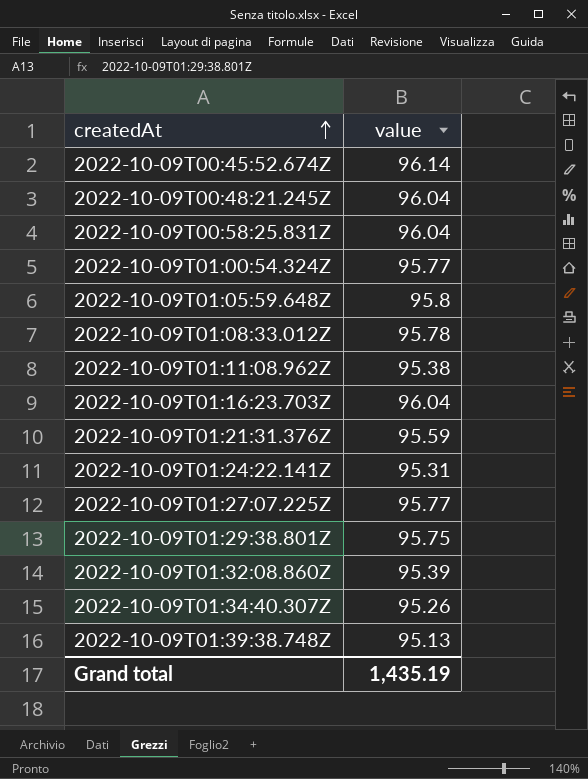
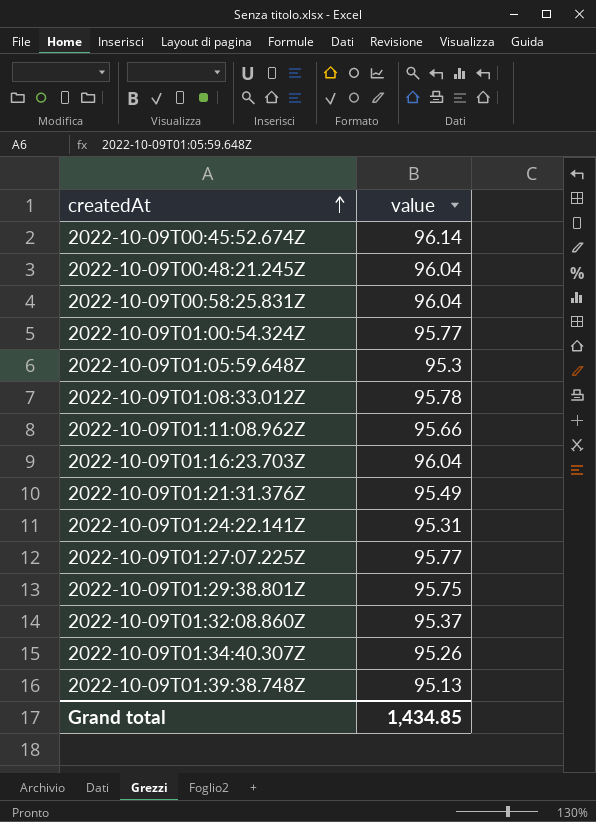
2022-10-09T01:05:59.648Z | value: 95.8 -> 95.3
2022-10-09T01:11:08.962Z | value: 95.38 -> 95.66
2022-10-09T01:21:31.376Z | value: 95.59 -> 95.49
2022-10-09T01:32:08.860Z | value: 95.39 -> 95.37
Grand total | value: 1,435.19 -> 1,434.85

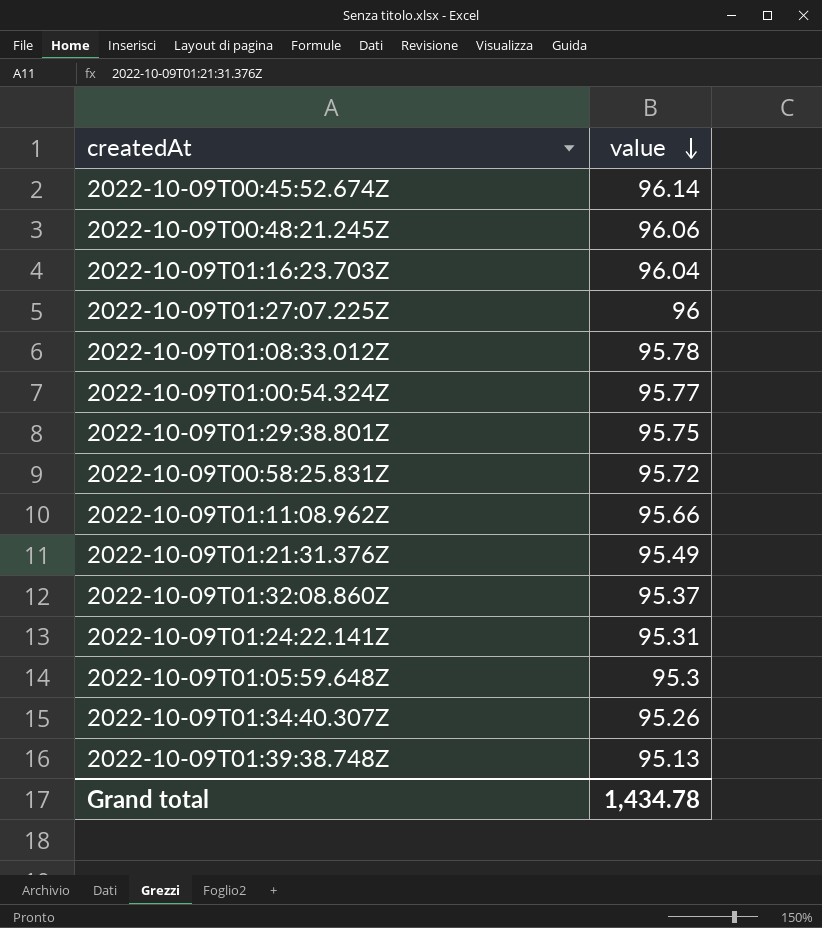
row order: createdAt ascending -> value descending
2022-10-09T00:48:21.245Z | value: 96.04 -> 96.06
2022-10-09T01:27:07.225Z | value: 95.77 -> 96
2022-10-09T00:58:25.831Z | value: 96.04 -> 95.72
Grand total | value: 1,434.85 -> 1,434.78

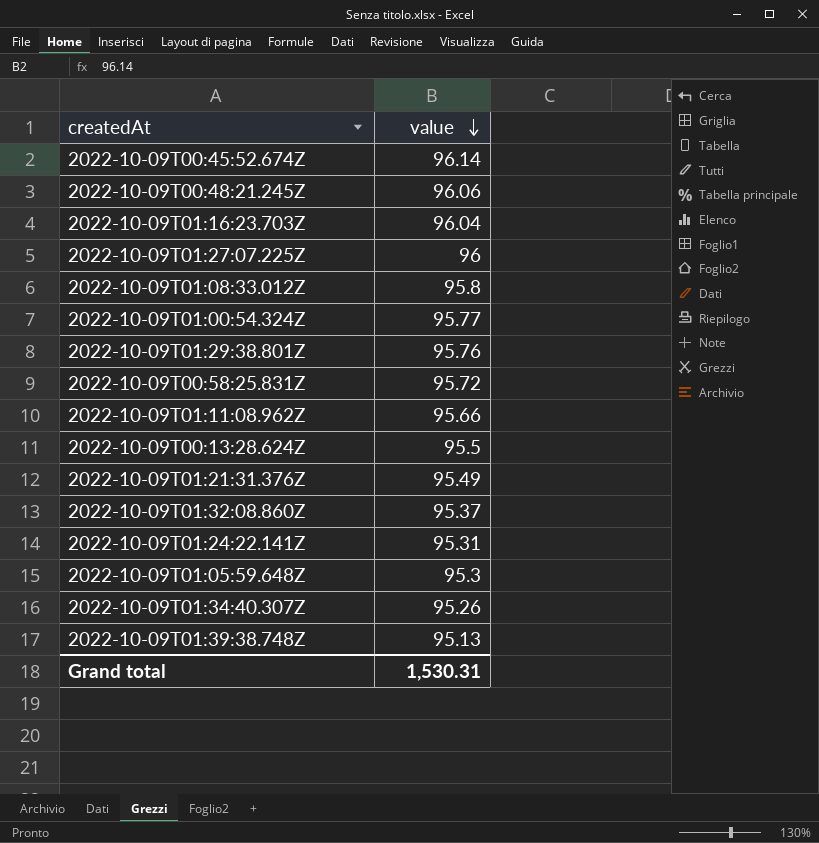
2022-10-09T01:08:33.012Z | value: 95.78 -> 95.8
2022-10-09T01:29:38.801Z | value: 95.75 -> 95.76
row 2022-10-09T00:13:28.624Z: none -> 95.5
Grand total | value: 1,434.78 -> 1,530.31

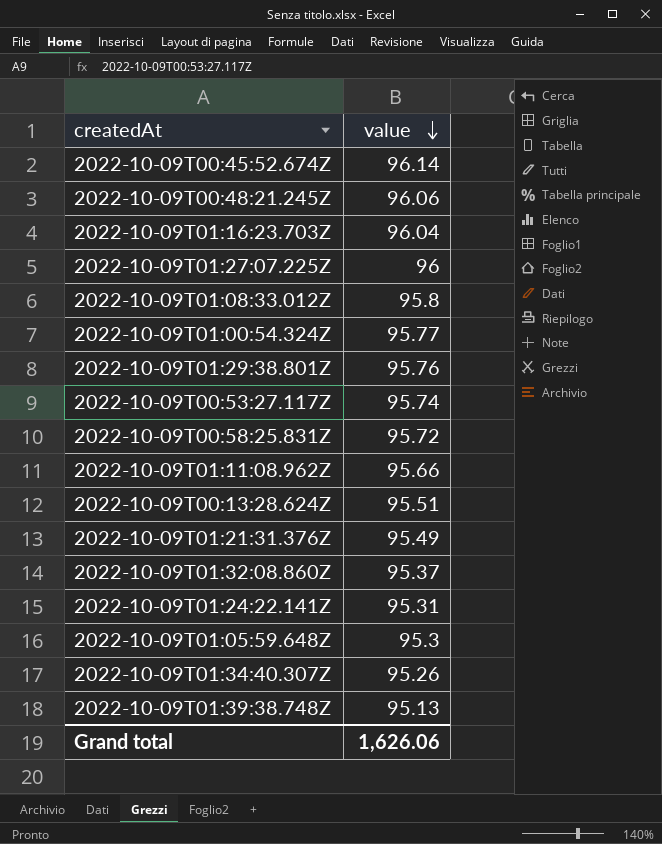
row 2022-10-09T00:53:27.117Z: none -> 95.74
2022-10-09T00:13:28.624Z | value: 95.5 -> 95.51
Grand total | value: 1,530.31 -> 1,626.06

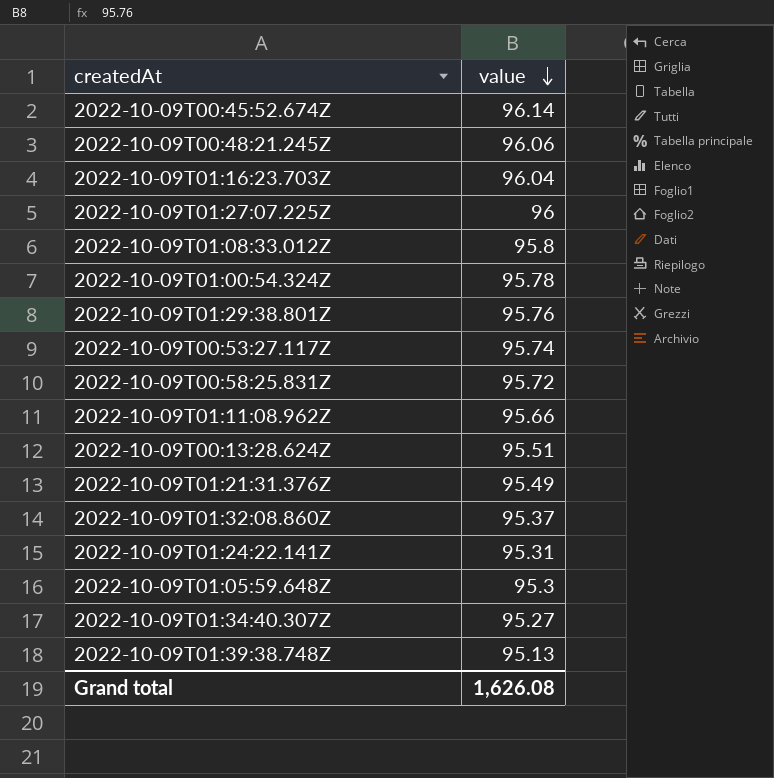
2022-10-09T01:00:54.324Z | value: 95.77 -> 95.78
2022-10-09T01:34:40.307Z | value: 95.26 -> 95.27
Grand total | value: 1,626.06 -> 1,626.08

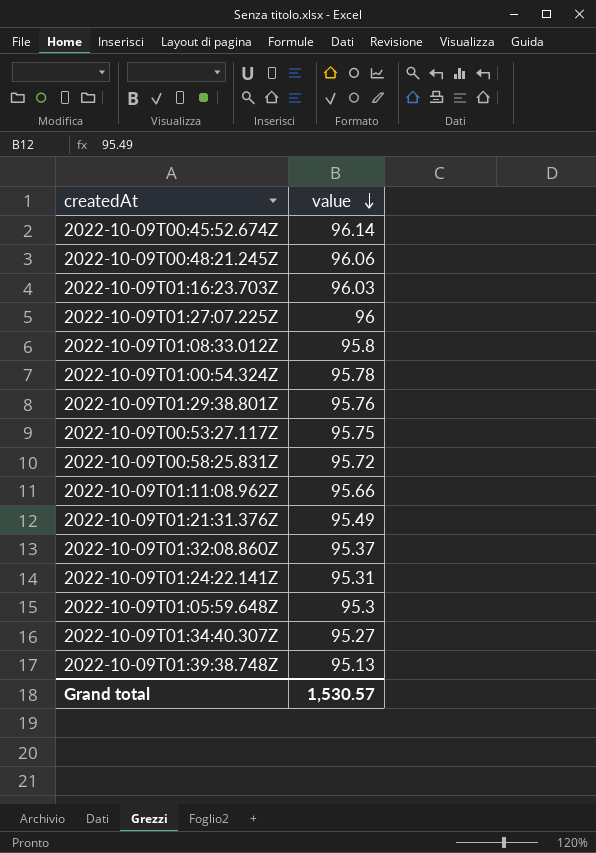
row 2022-10-09T00:13:28.624Z: 95.51 -> none
2022-10-09T01:16:23.703Z | value: 96.04 -> 96.03
2022-10-09T00:53:27.117Z | value: 95.74 -> 95.75
Grand total | value: 1,626.08 -> 1,530.57

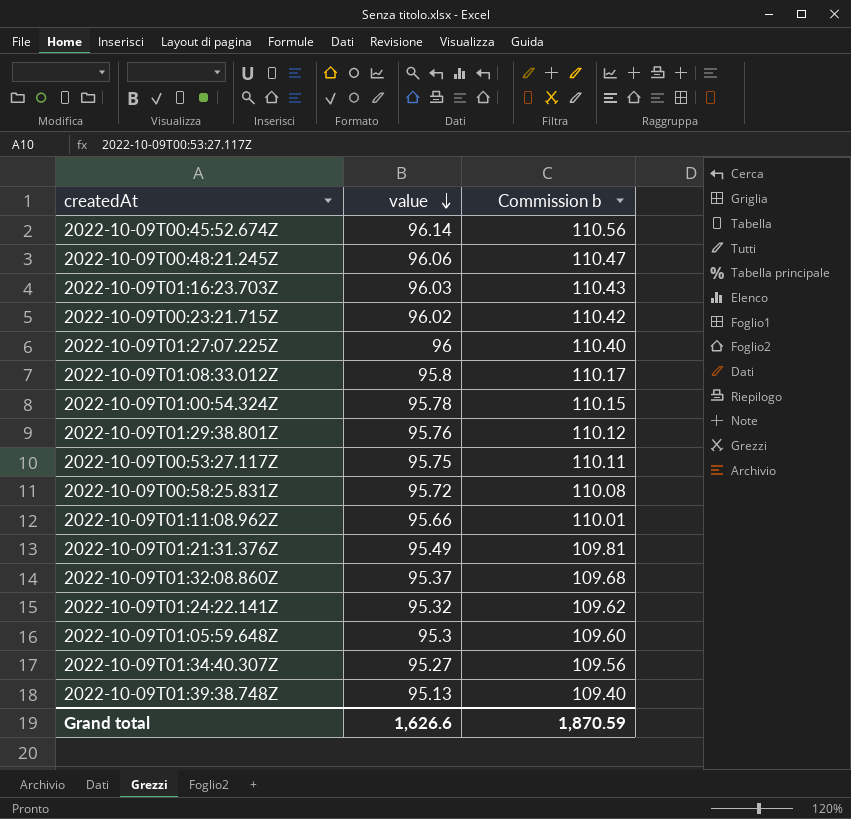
column Commission b | formula: none -> [value] * 1.15
row 2022-10-09T00:23:21.715Z: none -> 96.02 | 110.42
2022-10-09T01:24:22.141Z | value: 95.31 -> 95.32
Grand total | value: 1,530.57 -> 1,626.6

